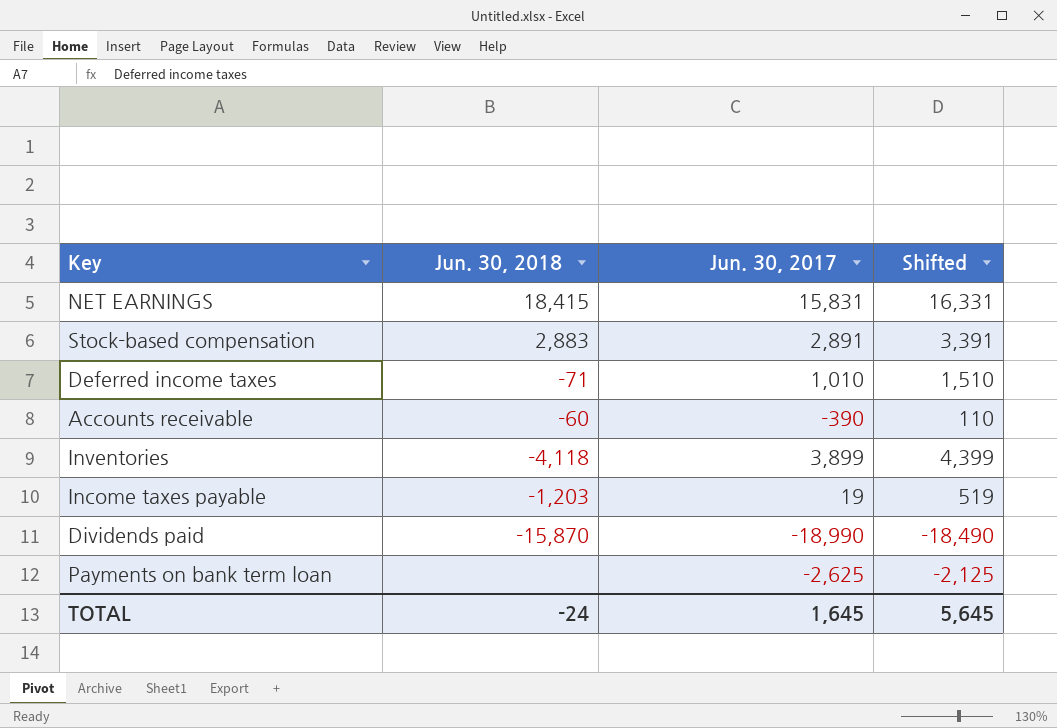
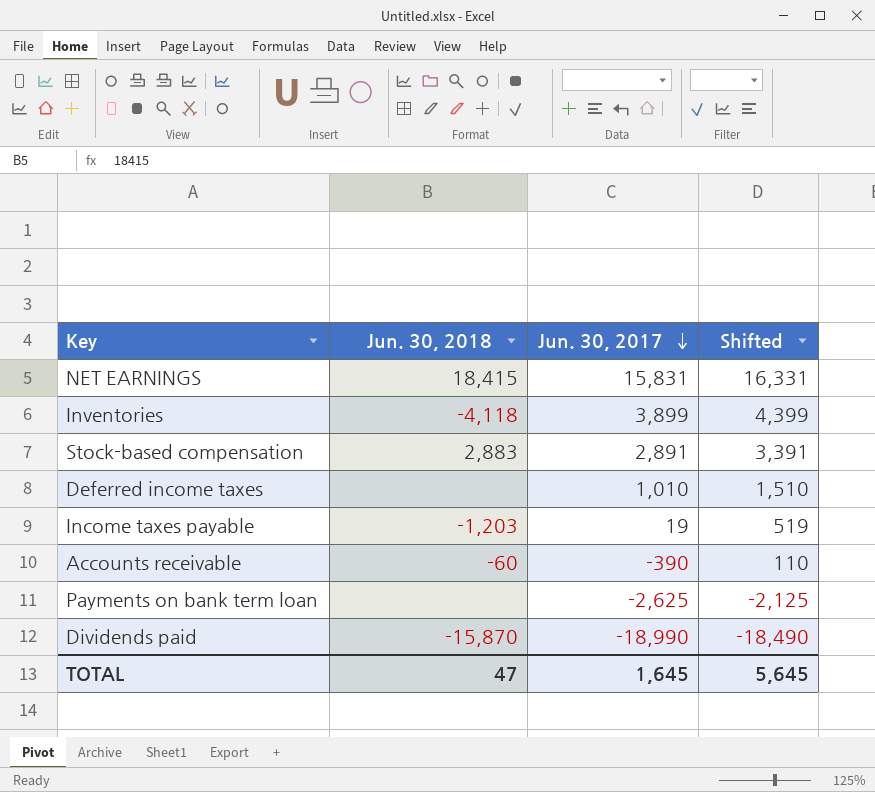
row order: none -> Jun. 30, 2017 descending
Deferred income taxes | Jun. 30, 2018: -71 -> none
TOTAL | Jun. 30, 2018: -24 -> 47

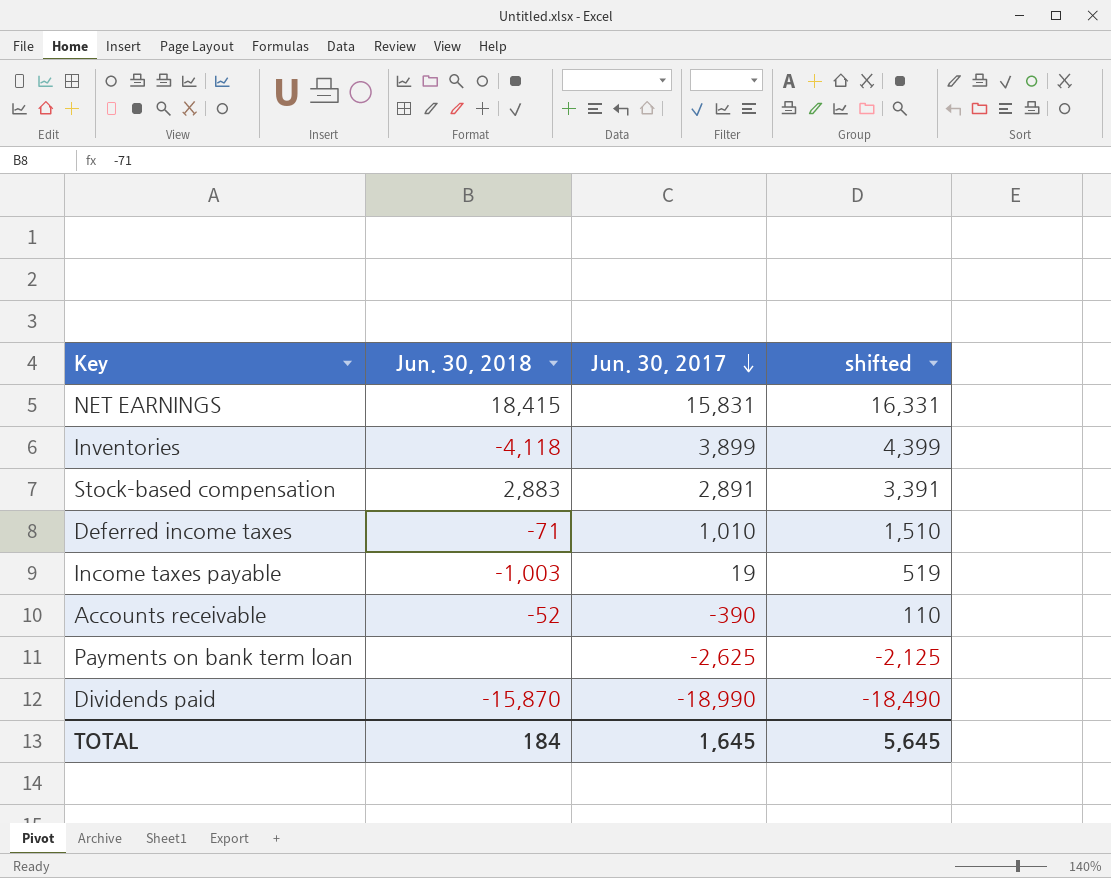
column name: Shifted -> shifted
Deferred income taxes | Jun. 30, 2018: none -> -71
Income taxes payable | Jun. 30, 2018: -1,203 -> -1,003
Accounts receivable | Jun. 30, 2018: -60 -> -52
TOTAL | Jun. 30, 2018: 47 -> 184

